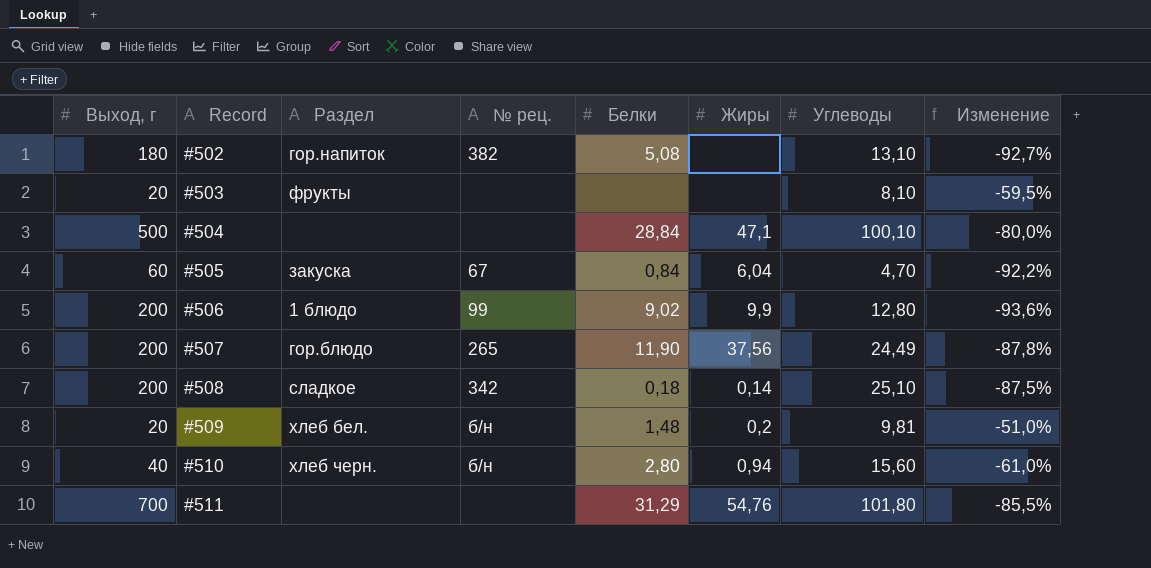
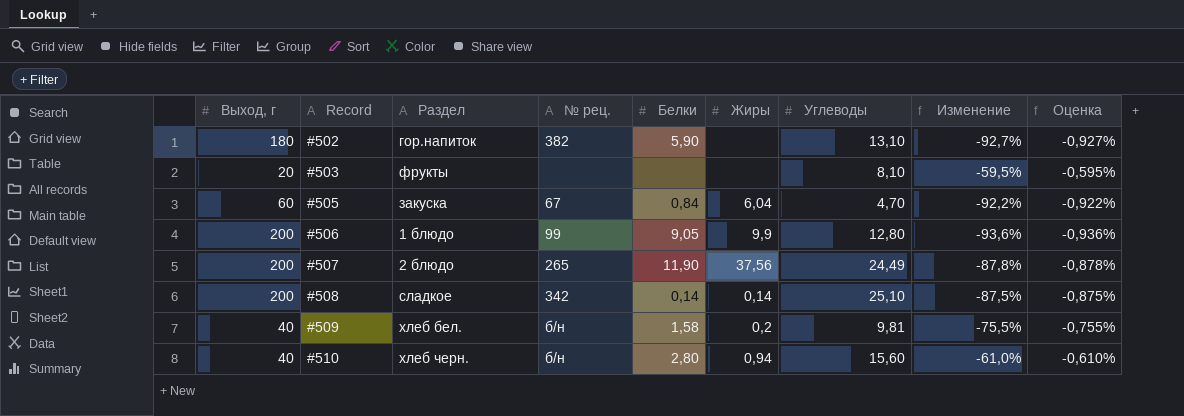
column Оценка | formula: none -> [Изменение] * 0,01
row #504: 500 | none | none | 28,84 | 47,1 | 100,10 | -80,0% -> none
row #511: 700 | none | none | 31,29 | 54,76 | 101,80 | -85,5% -> none
#502 | Белки: 5,08 -> 5,90
#506 | Белки: 9,02 -> 9,05
#507 | Раздел: гор.блюдо -> 2 блюдо
#508 | Белки: 0,18 -> 0,14
#509 | Выход, г: 20 -> 40
#509 | Белки: 1,48 -> 1,58
#509 | Изменение: -51,0% -> -75,5%

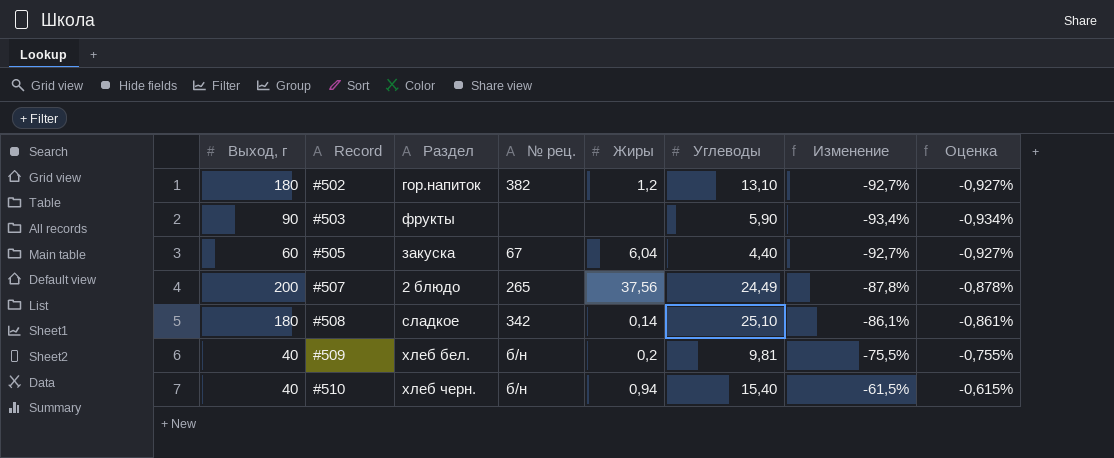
column Белки | position: 5 -> none
row #506: 200 | 1 блюдо | 99 | 9,05 | 9,9 | 12,80 | -93,6% | -0,936% -> none
#502 | Жиры: none -> 1,2
#503 | Выход, г: 20 -> 90
#503 | Углеводы: 8,10 -> 5,90
#503 | Изменение: -59,5% -> -93,4%
#503 | Оценка: -0,595% -> -0,934%
#505 | Углеводы: 4,70 -> 4,40
#505 | Изменение: -92,2% -> -92,7%
#505 | Оценка: -0,922% -> -0,927%
#508 | Выход, г: 200 -> 180
#508 | Изменение: -87,5% -> -86,1%
#508 | Оценка: -0,875% -> -0,861%
#510 | Углеводы: 15,60 -> 15,40
#510 | Изменение: -61,0% -> -61,5%
#510 | Оценка: -0,610% -> -0,615%

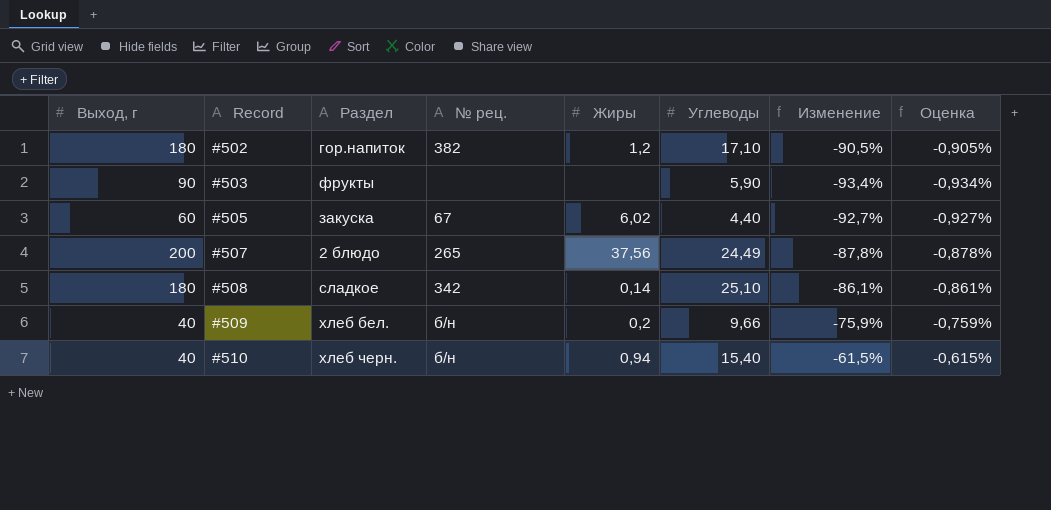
#502 | Углеводы: 13,10 -> 17,10
#502 | Изменение: -92,7% -> -90,5%
#502 | Оценка: -0,927% -> -0,905%
#505 | Жиры: 6,04 -> 6,02
#509 | Углеводы: 9,81 -> 9,66
#509 | Изменение: -75,5% -> -75,9%
#509 | Оценка: -0,755% -> -0,759%

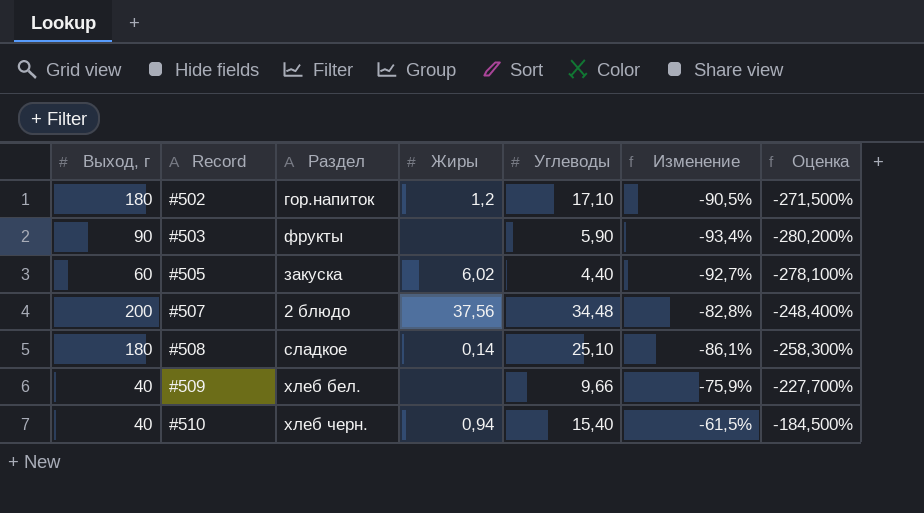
column № рец. | position: 4 -> none
column Оценка | formula: [Изменение] * 0,01 -> [Изменение] * 3
#507 | Углеводы: 24,49 -> 34,48
#507 | Изменение: -87,8% -> -82,8%
#509 | Жиры: 0,2 -> none

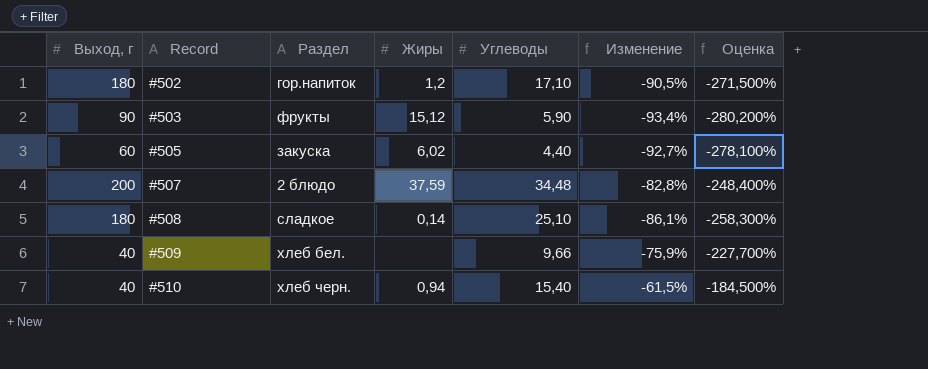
#503 | Жиры: none -> 15,12
#507 | Жиры: 37,56 -> 37,59

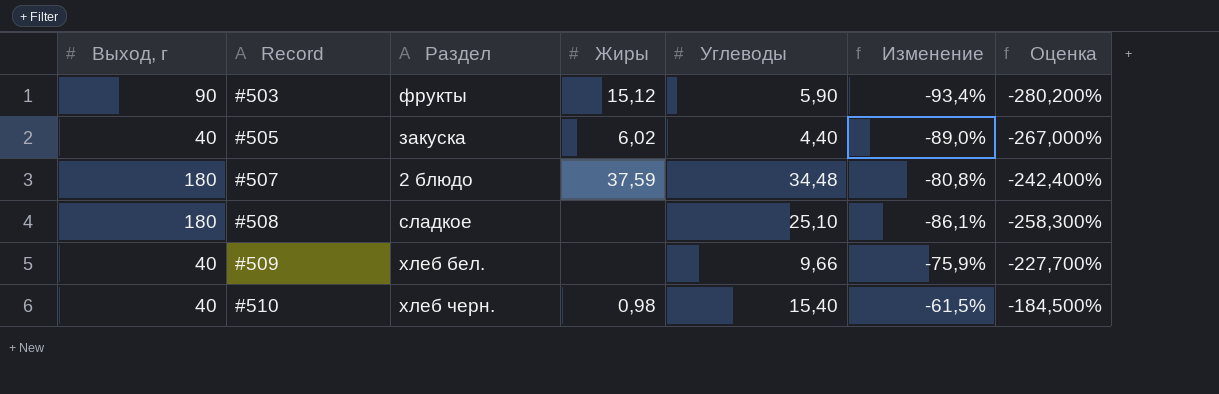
row #502: 180 | гор.напиток | 1,2 | 17,10 | -90,5% | -271,500% -> none
#505 | Выход, г: 60 -> 40
#505 | Изменение: -92,7% -> -89,0%
#505 | Оценка: -278,100% -> -267,000%
#507 | Выход, г: 200 -> 180
#507 | Изменение: -82,8% -> -80,8%
#507 | Оценка: -248,400% -> -242,400%
#508 | Жиры: 0,14 -> none
#510 | Жиры: 0,94 -> 0,98

